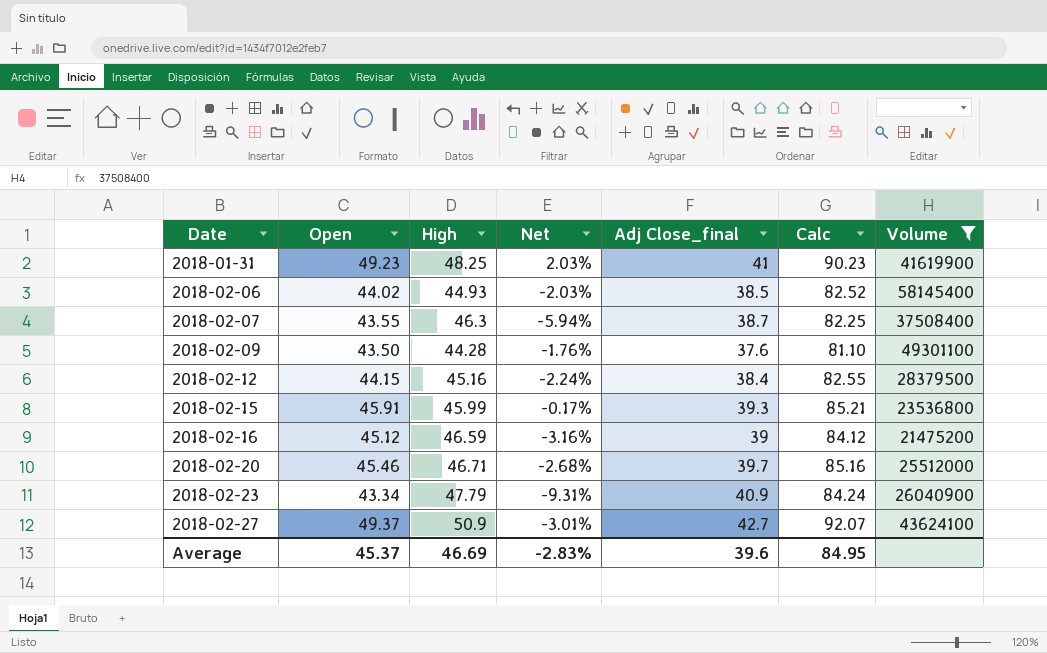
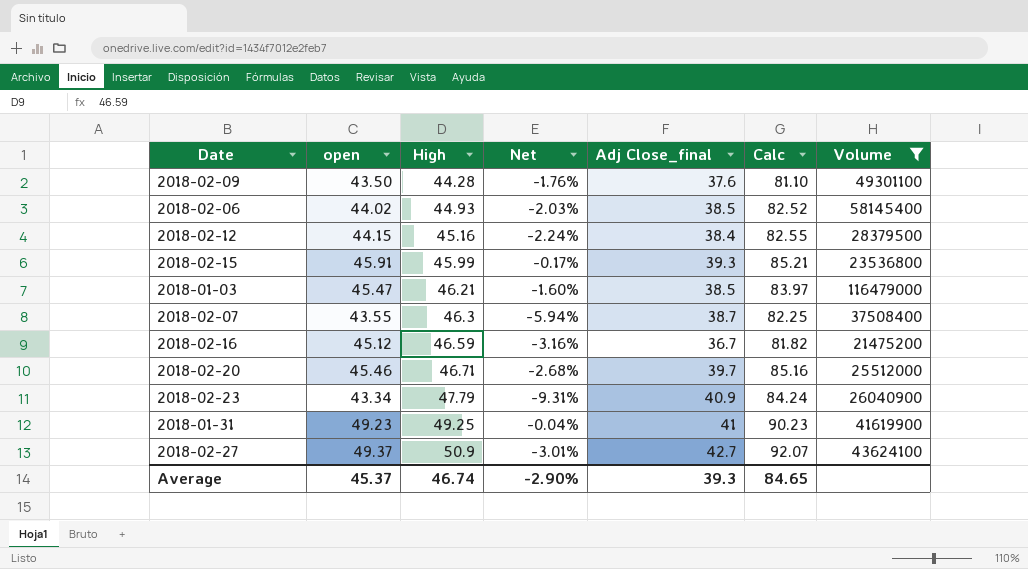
row order: Date ascending -> High ascending
column name: Open -> open
row 2018-01-03: none -> 45.47 | 46.21 | -1.60% | 38.5 | 83.97 | 116479000
2018-02-16 | Adj Close_final: 39 -> 36.7
2018-02-16 | Calc: 84.12 -> 81.82
2018-01-31 | High: 48.25 -> 49.25
2018-01-31 | Net: 2.03% -> -0.04%
Average | High: 46.69 -> 46.74
Average | Net: -2.83% -> -2.90%
Average | Adj Close_final: 39.6 -> 39.3
Average | Calc: 84.95 -> 84.65

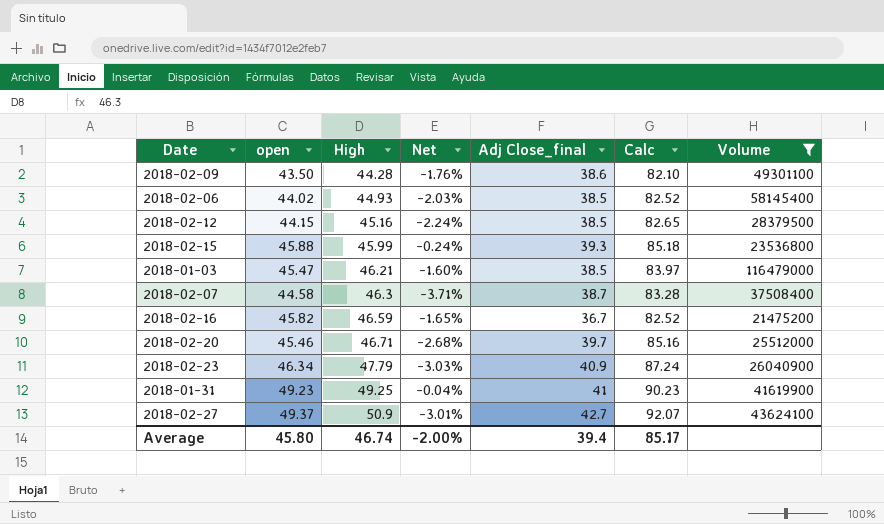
2018-02-09 | Adj Close_final: 37.6 -> 38.6
2018-02-09 | Calc: 81.10 -> 82.10
2018-02-12 | Adj Close_final: 38.4 -> 38.5
2018-02-12 | Calc: 82.55 -> 82.65
2018-02-15 | open: 45.91 -> 45.88
2018-02-15 | Net: -0.17% -> -0.24%
2018-02-15 | Calc: 85.21 -> 85.18
2018-02-07 | open: 43.55 -> 44.58
2018-02-07 | Net: -5.94% -> -3.71%
2018-02-07 | Calc: 82.25 -> 83.28
2018-02-16 | open: 45.12 -> 45.82
2018-02-16 | Net: -3.16% -> -1.65%
2018-02-16 | Calc: 81.82 -> 82.52
2018-02-23 | open: 43.34 -> 46.34
2018-02-23 | Net: -9.31% -> -3.03%
2018-02-23 | Calc: 84.24 -> 87.24
Average | open: 45.37 -> 45.80
Average | Net: -2.90% -> -2.00%
Average | Adj Close_final: 39.3 -> 39.4
Average | Calc: 84.65 -> 85.17

